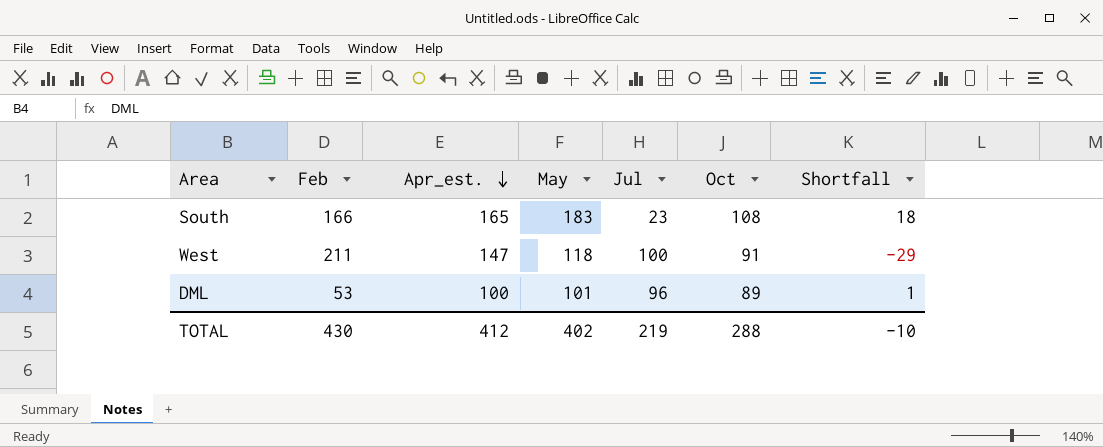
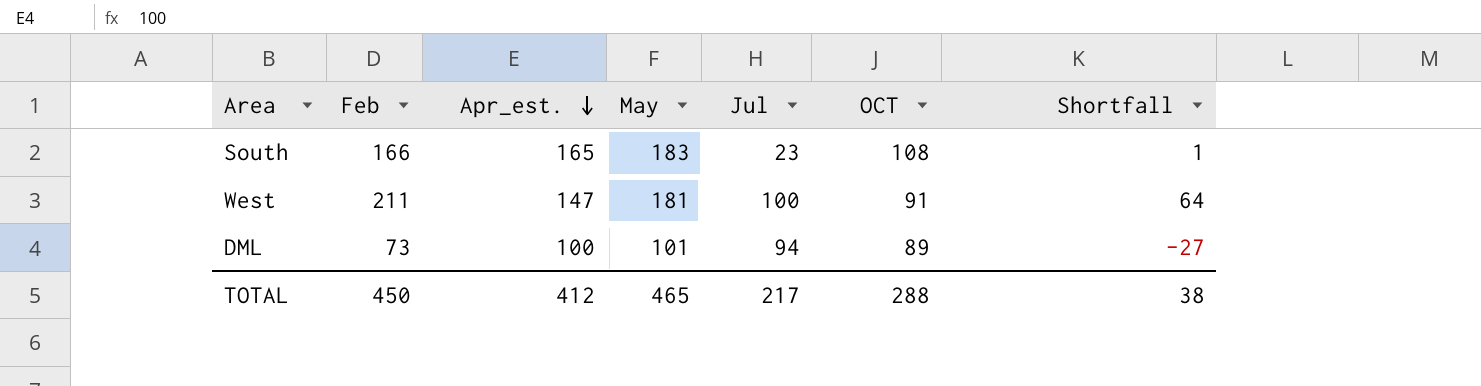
column name: Oct -> OCT
column Shortfall | formula: [May] - [Apr_est.] -> [Feb] - [Apr_est.]
West | May: 118 -> 181
DML | Feb: 53 -> 73
DML | Jul: 96 -> 94
TOTAL | Feb: 430 -> 450
TOTAL | May: 402 -> 465
TOTAL | Jul: 219 -> 217
TOTAL | Shortfall: -10 -> 38

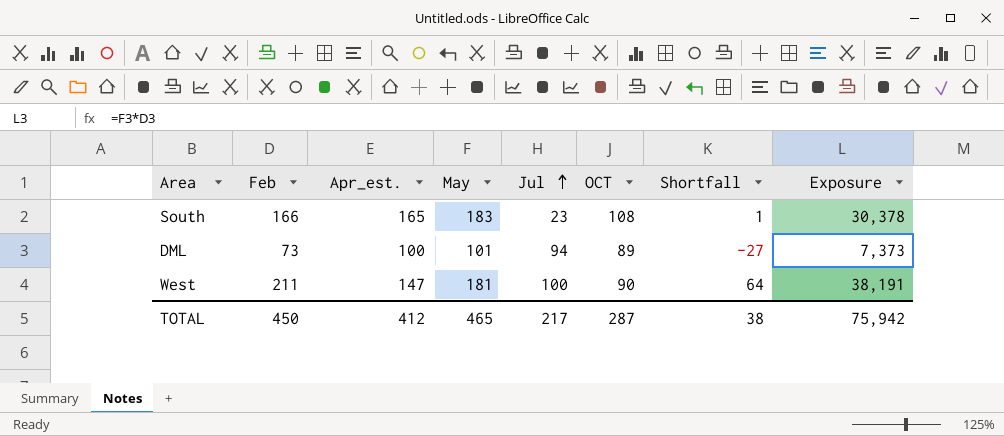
row order: Apr_est. descending -> Jul ascending
column Exposure | formula: none -> [Feb] * [May]
West | OCT: 91 -> 90
TOTAL | OCT: 288 -> 287

